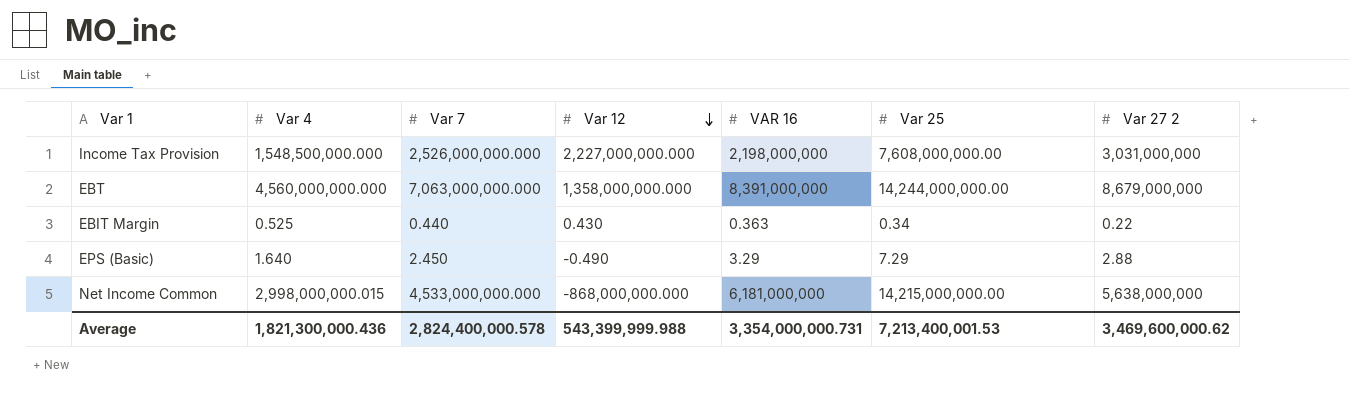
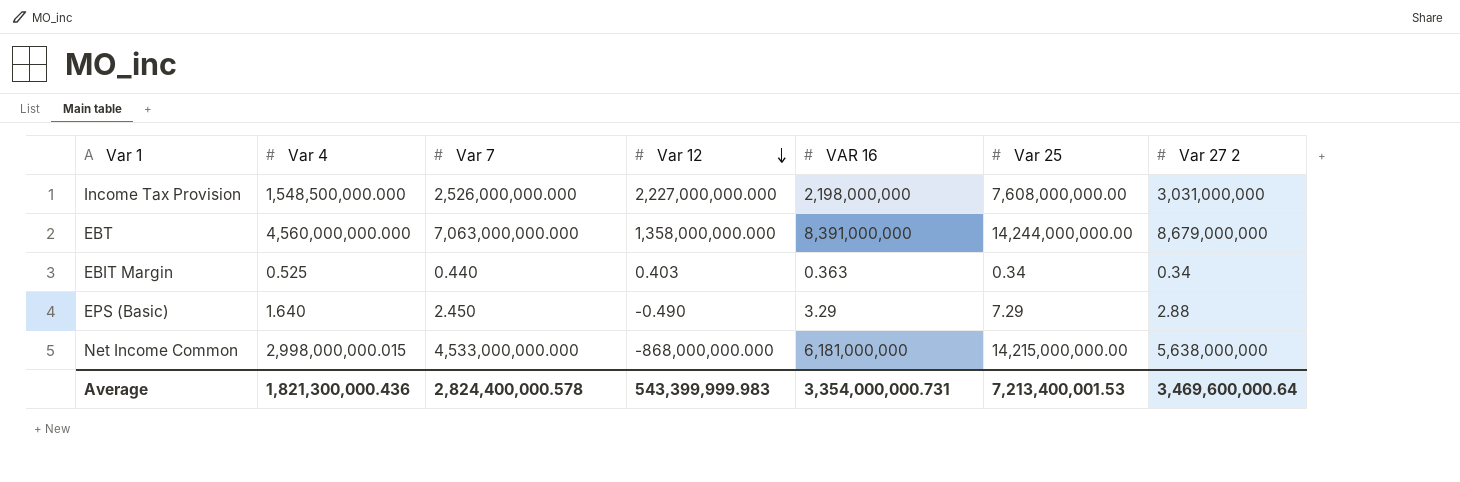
EBIT Margin | Var 12: 0.430 -> 0.403
EBIT Margin | Var 27 2: 0.22 -> 0.34
Average | Var 12: 543,399,999.988 -> 543,399,999.983
Average | Var 27 2: 3,469,600,000.62 -> 3,469,600,000.64

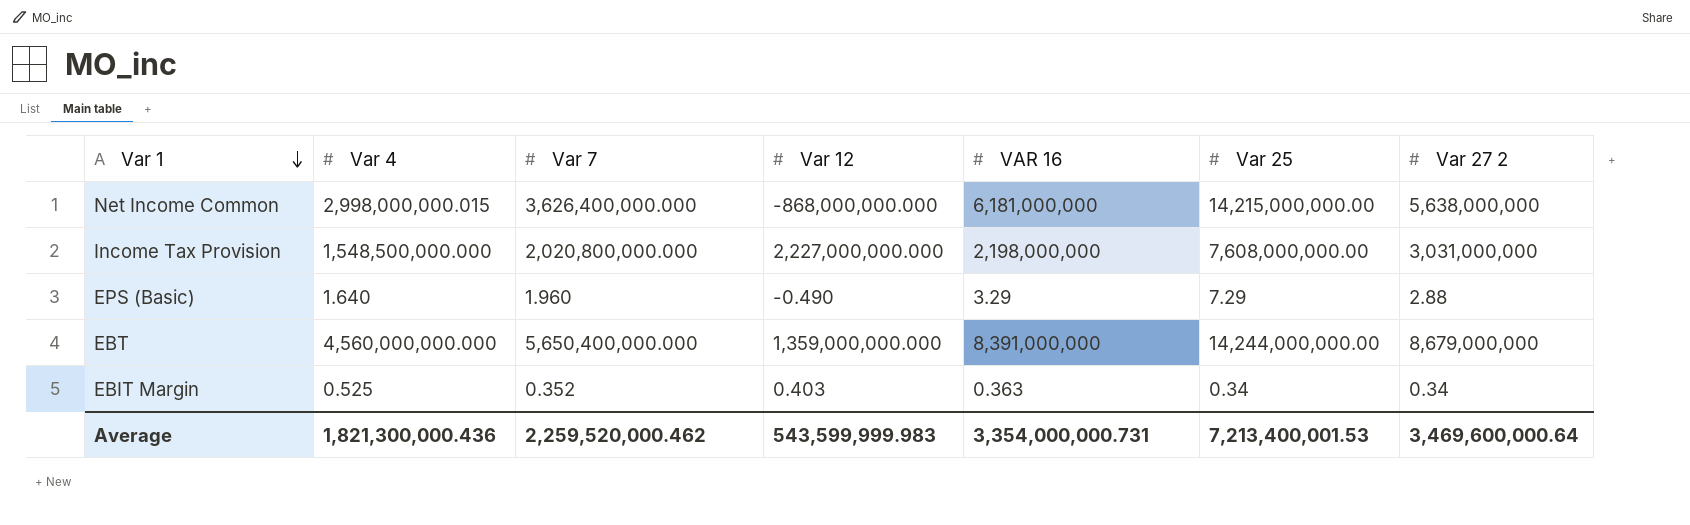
row order: Var 12 descending -> Var 1 descending
Net Income Common | Var 7: 4,533,000,000.000 -> 3,626,400,000.000
Income Tax Provision | Var 7: 2,526,000,000.000 -> 2,020,800,000.000
EPS (Basic) | Var 7: 2.450 -> 1.960
EBT | Var 7: 7,063,000,000.000 -> 5,650,400,000.000
EBT | Var 12: 1,358,000,000.000 -> 1,359,000,000.000
EBIT Margin | Var 7: 0.440 -> 0.352
Average | Var 7: 2,824,400,000.578 -> 2,259,520,000.462
Average | Var 12: 543,399,999.983 -> 543,599,999.983

